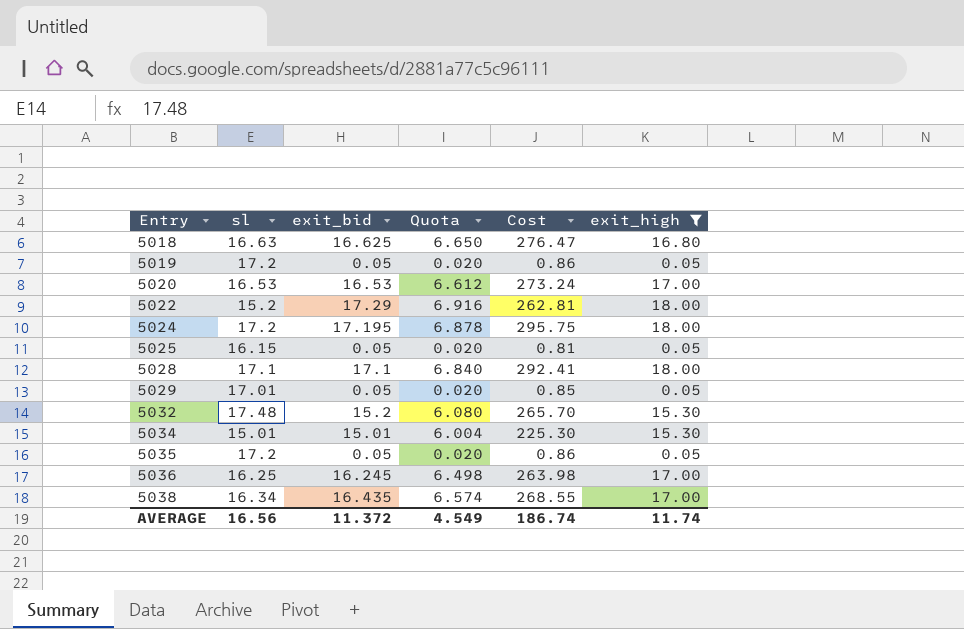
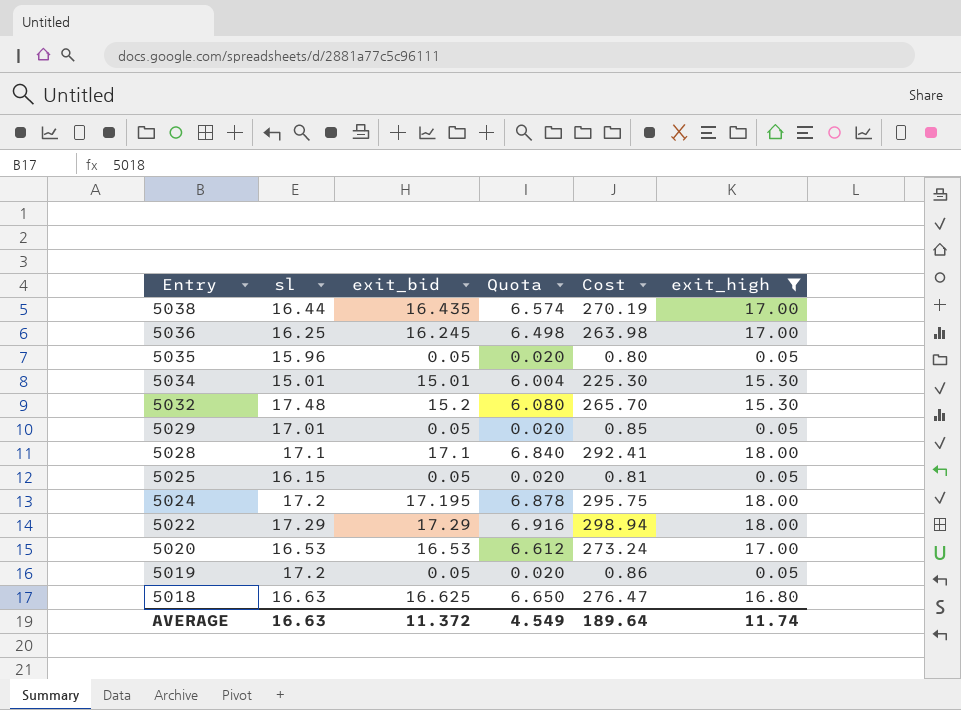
row order: Entry ascending -> Entry descending
5038 | sl: 16.34 -> 16.44
5038 | Cost: 268.55 -> 270.19
5035 | sl: 17.2 -> 15.96
5035 | Cost: 0.86 -> 0.80
5022 | sl: 15.2 -> 17.29
5022 | Cost: 262.81 -> 298.94
AVERAGE | sl: 16.56 -> 16.63
AVERAGE | Cost: 186.74 -> 189.64

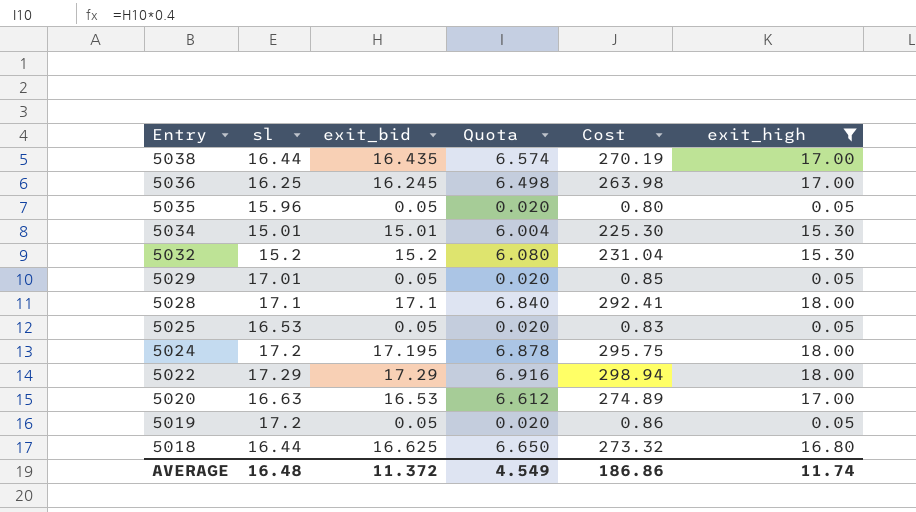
5032 | sl: 17.48 -> 15.2
5032 | Cost: 265.70 -> 231.04
5025 | sl: 16.15 -> 16.53
5025 | Cost: 0.81 -> 0.83
5020 | sl: 16.53 -> 16.63
5020 | Cost: 273.24 -> 274.89
5018 | sl: 16.63 -> 16.44
5018 | Cost: 276.47 -> 273.32
AVERAGE | sl: 16.63 -> 16.48
AVERAGE | Cost: 189.64 -> 186.86

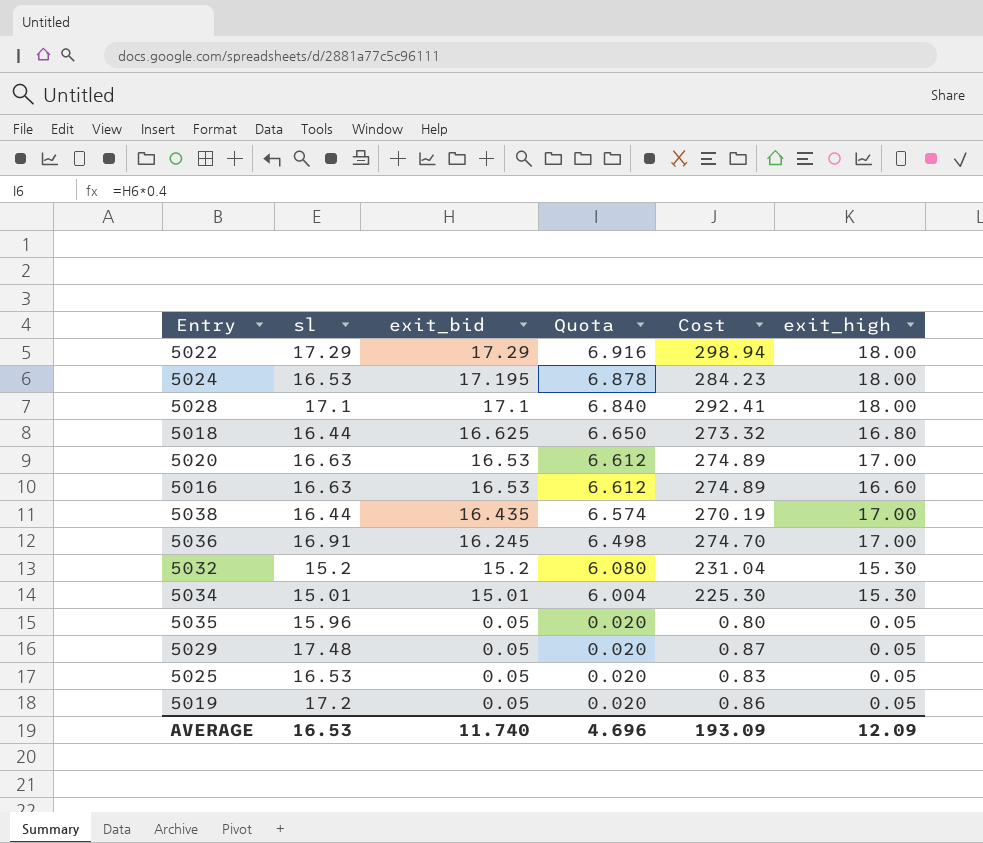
filter: exit_high != 16.60 -> none
row order: Entry descending -> exit_bid descending
5024 | sl: 17.2 -> 16.53
5024 | Cost: 295.75 -> 284.23
5036 | sl: 16.25 -> 16.91
5036 | Cost: 263.98 -> 274.70
5029 | sl: 17.01 -> 17.48
5029 | Cost: 0.85 -> 0.87
AVERAGE | sl: 16.48 -> 16.53
AVERAGE | exit_bid: 11.372 -> 11.740
AVERAGE | Quota: 4.549 -> 4.696
AVERAGE | Cost: 186.86 -> 193.09
AVERAGE | exit_high: 11.74 -> 12.09

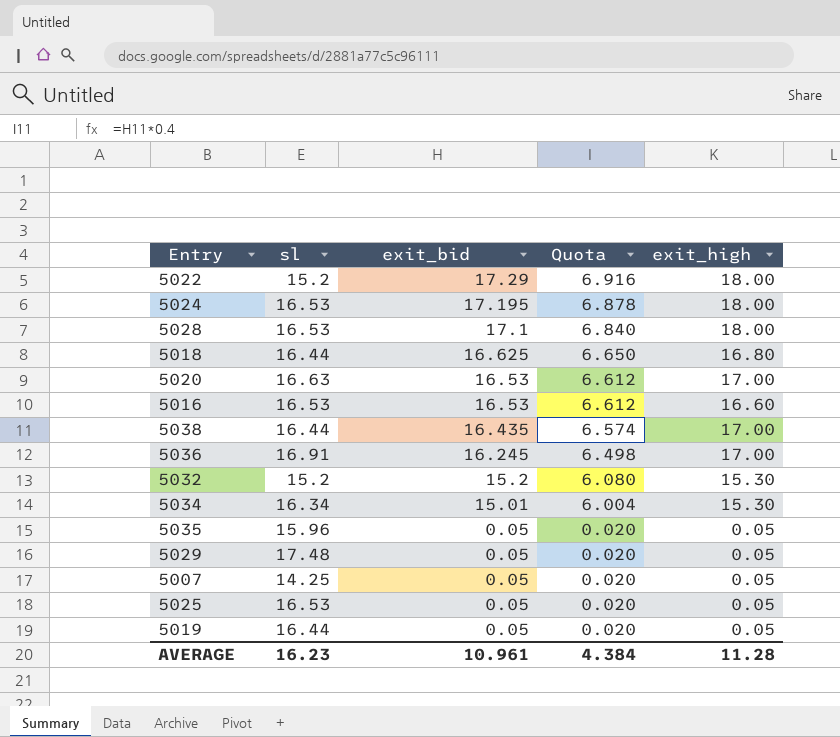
column Cost | formula: [sl] * [exit_bid] -> none
5022 | sl: 17.29 -> 15.2
5028 | sl: 17.1 -> 16.53
5016 | sl: 16.63 -> 16.53
5034 | sl: 15.01 -> 16.34
row 5007: none -> 14.25 | 0.05 | 0.020 | 0.05
5019 | sl: 17.2 -> 16.44
AVERAGE | sl: 16.53 -> 16.23
AVERAGE | exit_bid: 11.740 -> 10.961
AVERAGE | Quota: 4.696 -> 4.384
AVERAGE | exit_high: 12.09 -> 11.28

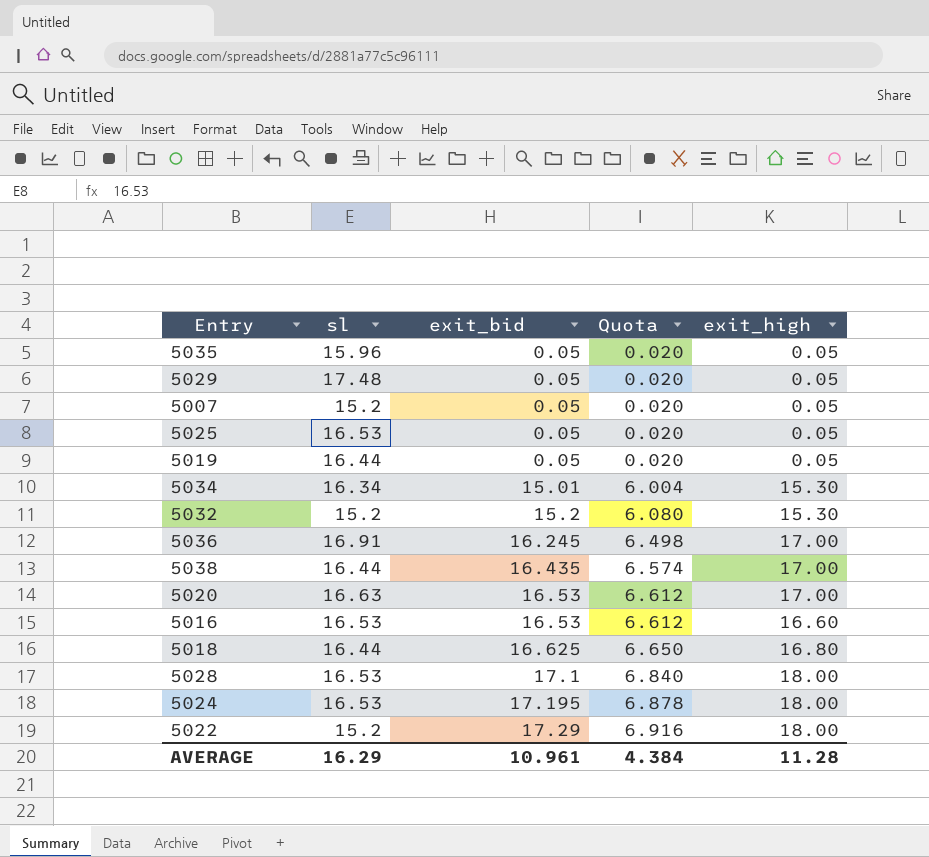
row order: exit_bid descending -> exit_bid ascending
5007 | sl: 14.25 -> 15.2
AVERAGE | sl: 16.23 -> 16.29

